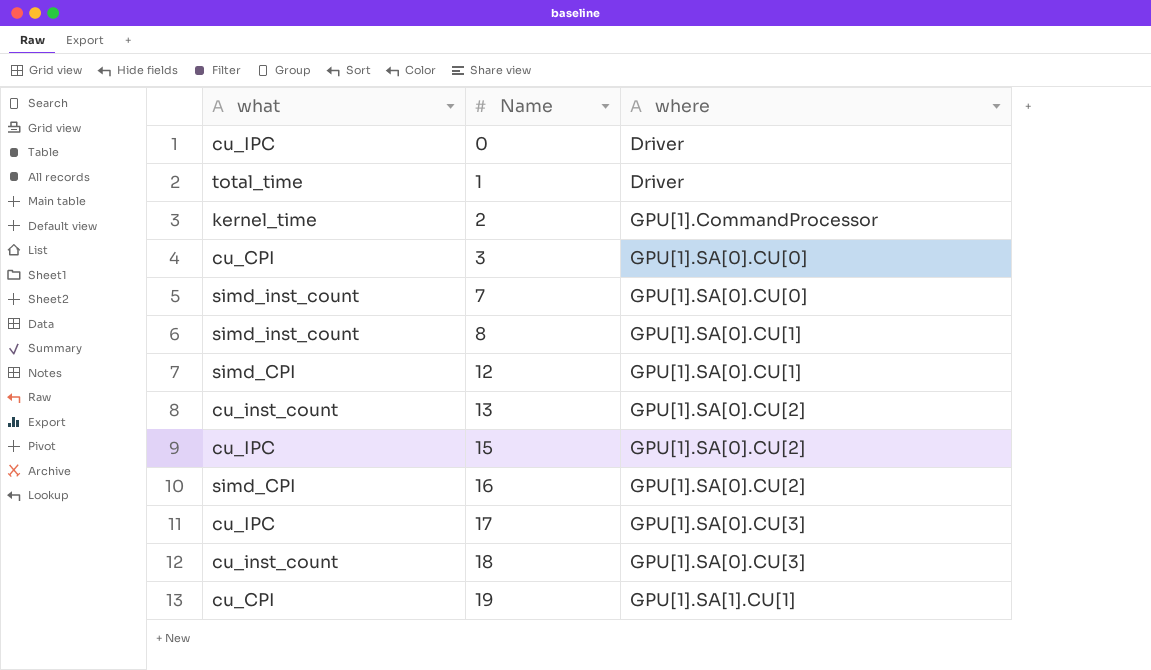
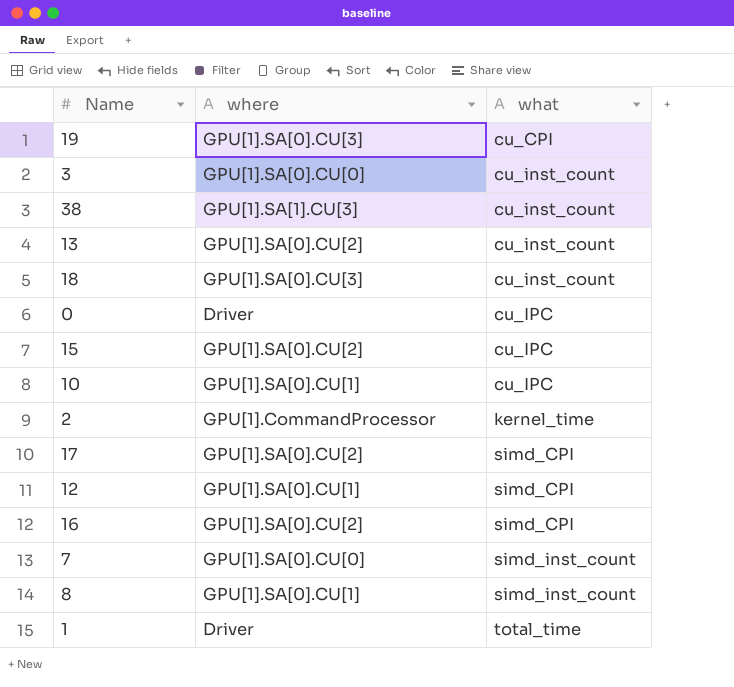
row order: Name ascending -> what ascending
column what | position: 1 -> 3
19 | where: GPU[1].SA[1].CU[1] -> GPU[1].SA[0].CU[3]
3 | what: cu_CPI -> cu_inst_count
row 38: none -> GPU[1].SA[1].CU[3] | cu_inst_count
row 10: none -> GPU[1].SA[0].CU[1] | cu_IPC
17 | where: GPU[1].SA[0].CU[3] -> GPU[1].SA[0].CU[2]
17 | what: cu_IPC -> simd_CPI

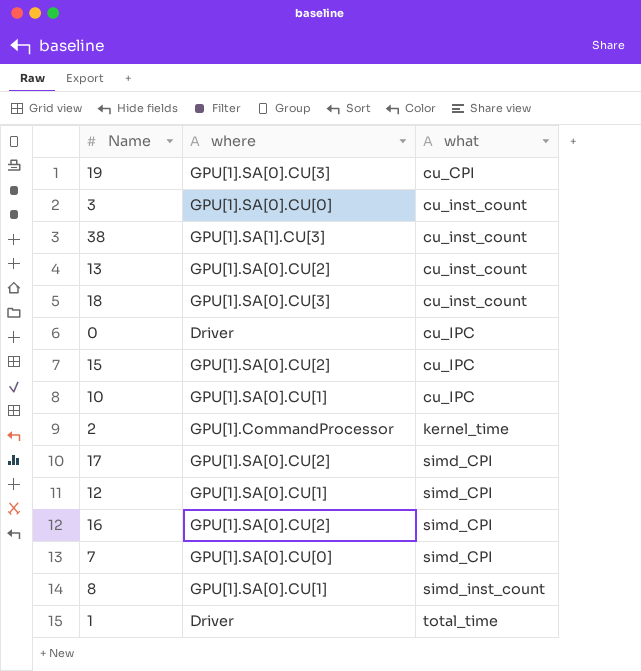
7 | what: simd_inst_count -> simd_CPI

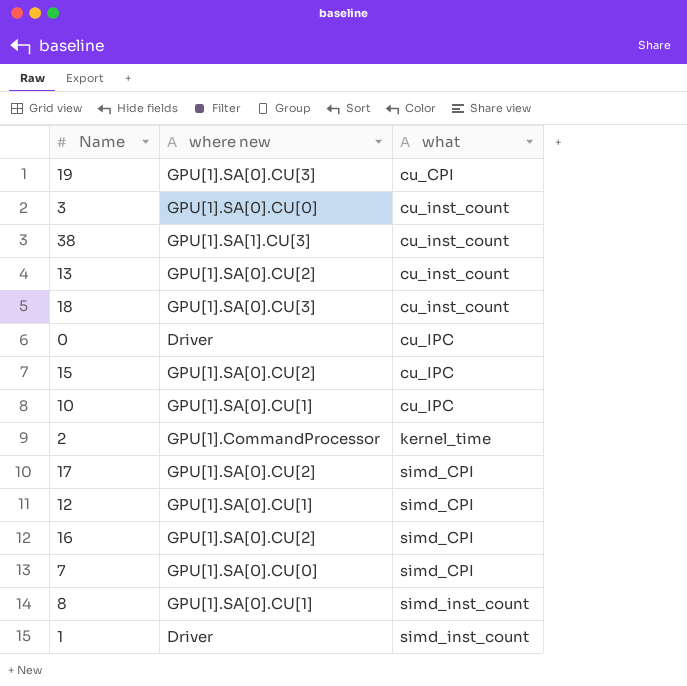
column name: where -> where new
1 | what: total_time -> simd_inst_count

